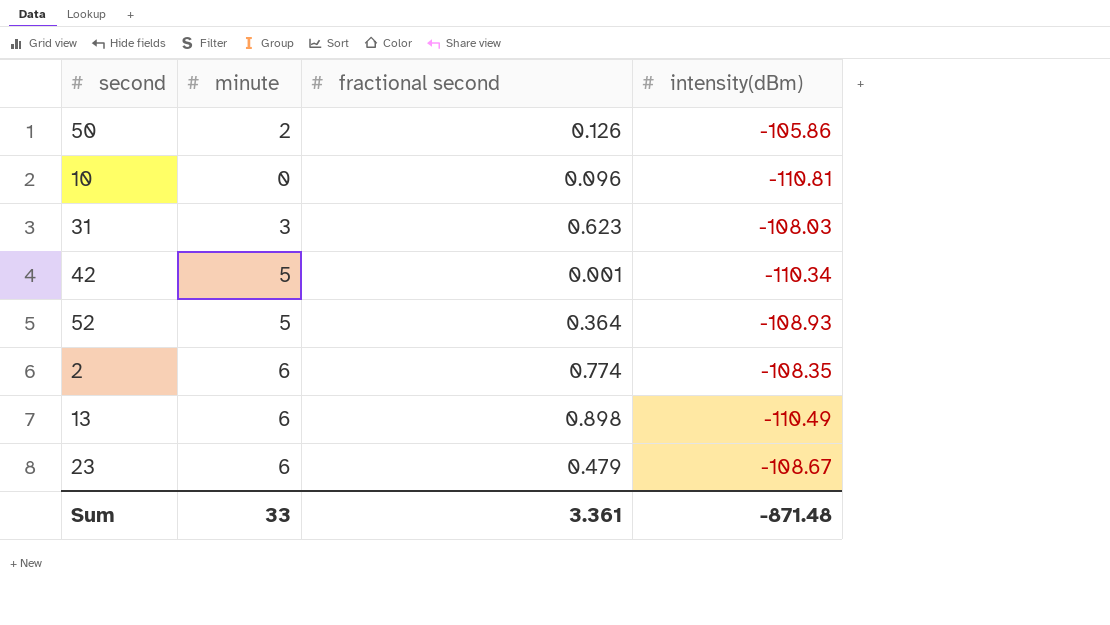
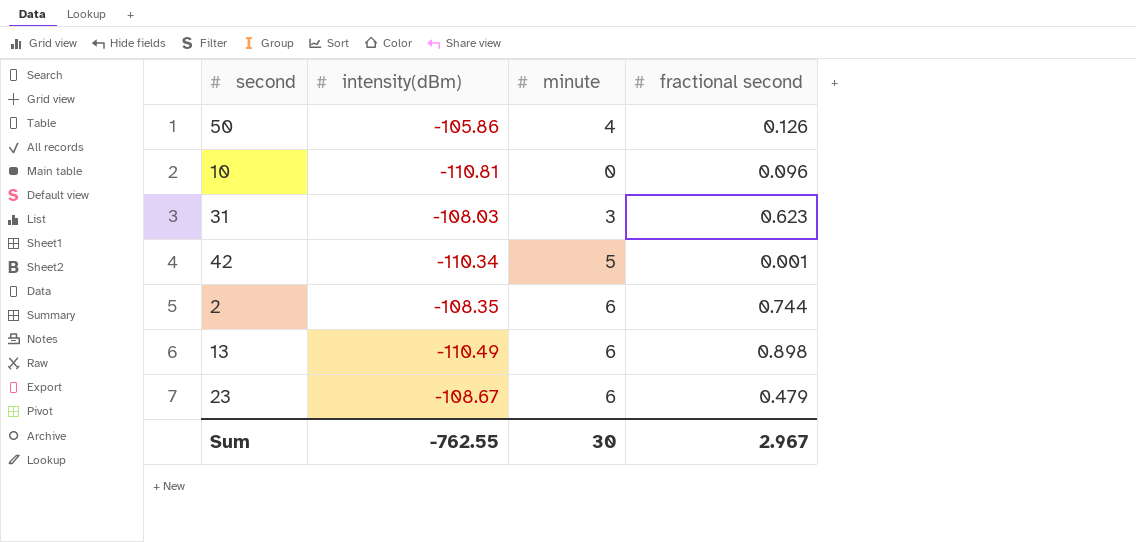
column intensity(dBm) | position: 4 -> 2
row 52: 5 | 0.364 | -108.93 -> none
50 | minute: 2 -> 4
2 | fractional second: 0.774 -> 0.744
Sum | intensity(dBm): -871.48 -> -762.55
Sum | minute: 33 -> 30
Sum | fractional second: 3.361 -> 2.967

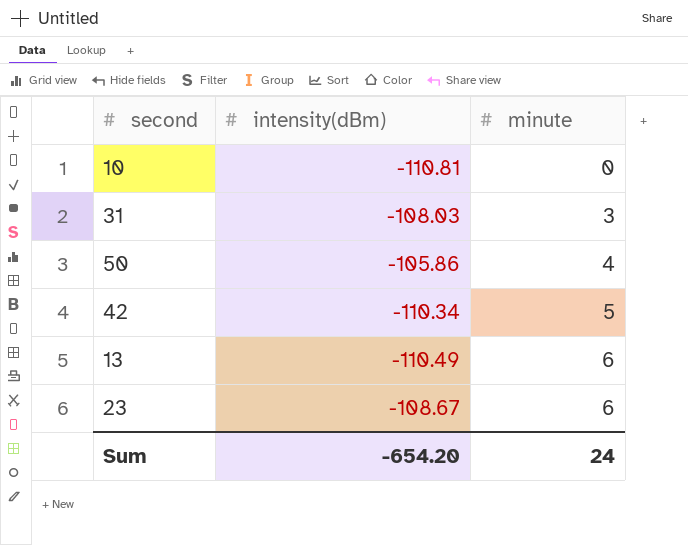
row order: none -> minute ascending
column fractional second | position: 4 -> none
row 2: -108.35 | 6 | 0.744 -> none
Sum | intensity(dBm): -762.55 -> -654.20
Sum | minute: 30 -> 24

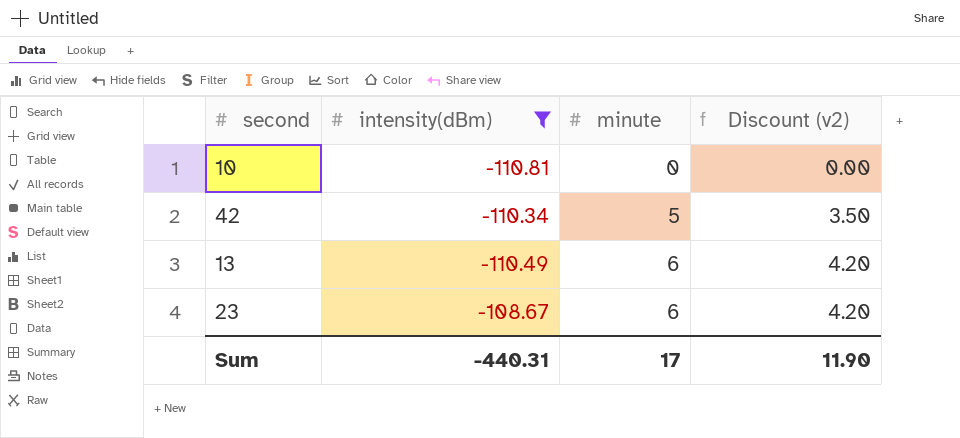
filter: none -> intensity(dBm) <= -108.67
column Discount (v2) | formula: none -> [minute] * 0.7
Sum | intensity(dBm): -654.20 -> -440.31
Sum | minute: 24 -> 17

